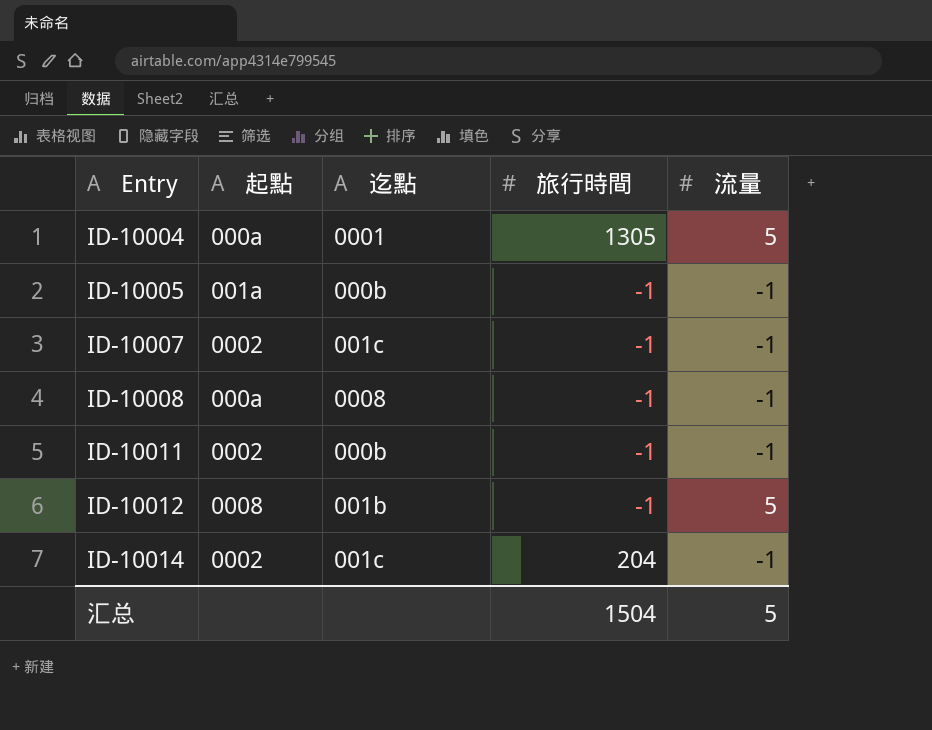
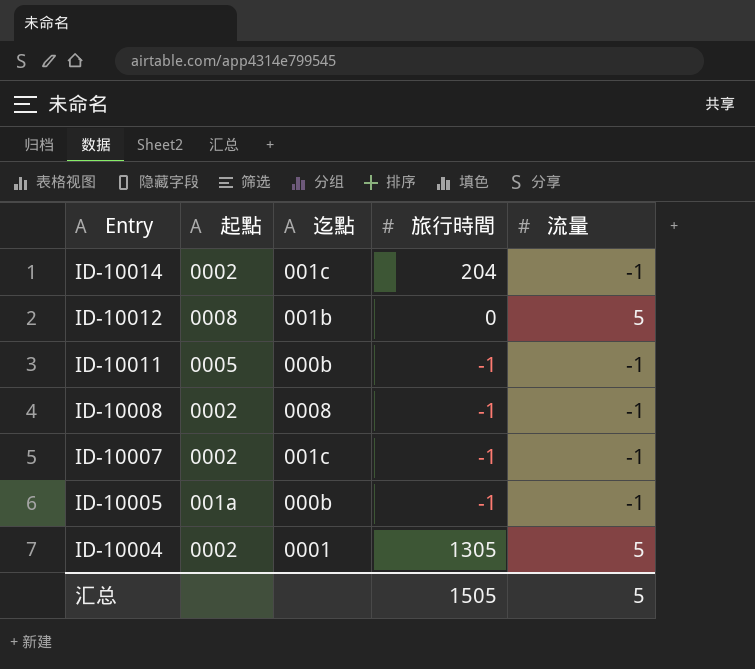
row order: Entry ascending -> Entry descending
ID-10012 | 旅行時間: -1 -> 0
ID-10011 | 起點: 0002 -> 0005
ID-10008 | 起點: 000a -> 0002
ID-10004 | 起點: 000a -> 0002
汇总 | 旅行時間: 1504 -> 1505

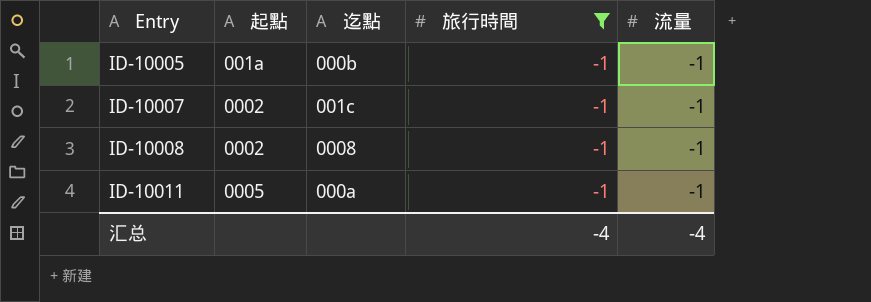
filter: none -> 旅行時間 = -1
row order: Entry descending -> Entry ascending
ID-10011 | 迄點: 000b -> 000a
汇总 | 旅行時間: 1505 -> -4
汇总 | 流量: 5 -> -4

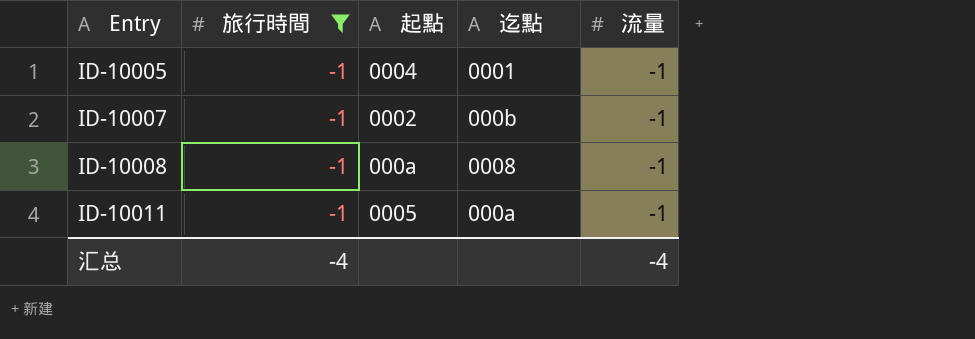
column 旅行時間 | position: 4 -> 2
ID-10005 | 起點: 001a -> 0004
ID-10005 | 迄點: 000b -> 0001
ID-10007 | 迄點: 001c -> 000b
ID-10008 | 起點: 0002 -> 000a

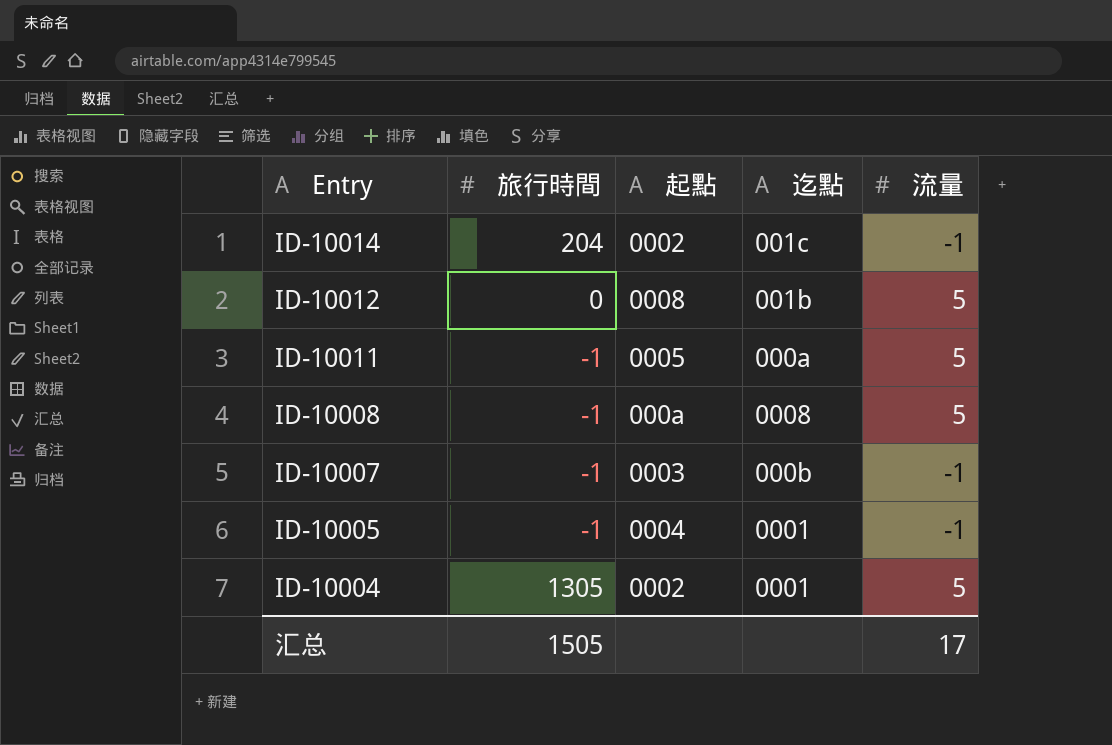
filter: 旅行時間 = -1 -> none
row order: Entry ascending -> Entry descending
ID-10011 | 流量: -1 -> 5
ID-10008 | 流量: -1 -> 5
ID-10007 | 起點: 0002 -> 0003
汇总 | 旅行時間: -4 -> 1505
汇总 | 流量: -4 -> 17

